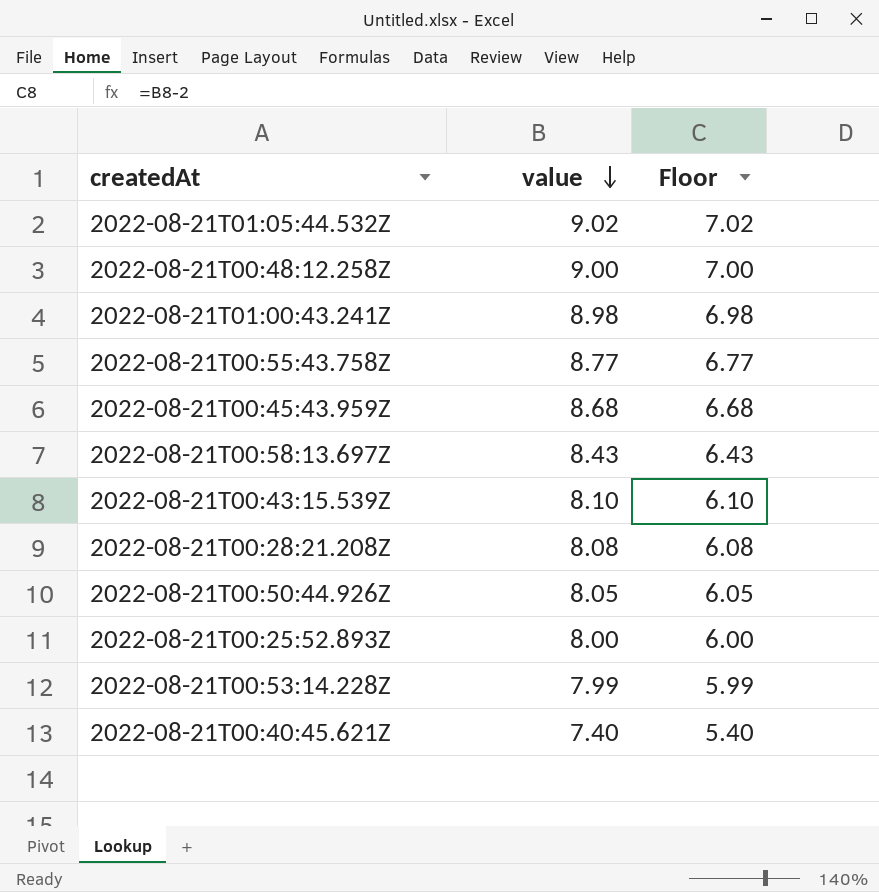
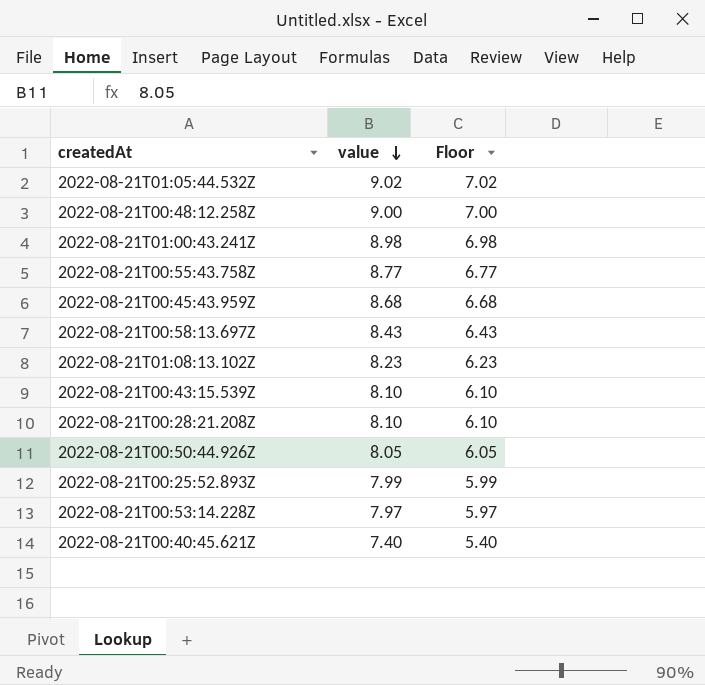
row 2022-08-21T01:08:13.102Z: none -> 8.23 | 6.23
2022-08-21T00:28:21.208Z | value: 8.08 -> 8.10
2022-08-21T00:28:21.208Z | Floor: 6.08 -> 6.10
2022-08-21T00:25:52.893Z | value: 8.00 -> 7.99
2022-08-21T00:25:52.893Z | Floor: 6.00 -> 5.99
2022-08-21T00:53:14.228Z | value: 7.99 -> 7.97
2022-08-21T00:53:14.228Z | Floor: 5.99 -> 5.97

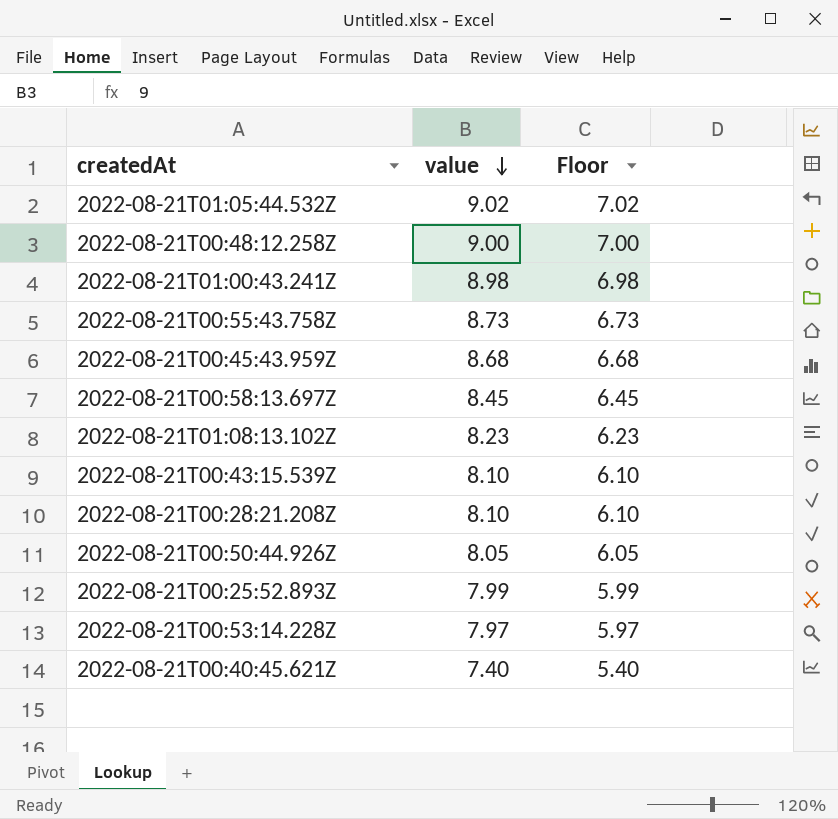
2022-08-21T00:55:43.758Z | value: 8.77 -> 8.73
2022-08-21T00:55:43.758Z | Floor: 6.77 -> 6.73
2022-08-21T00:58:13.697Z | value: 8.43 -> 8.45
2022-08-21T00:58:13.697Z | Floor: 6.43 -> 6.45

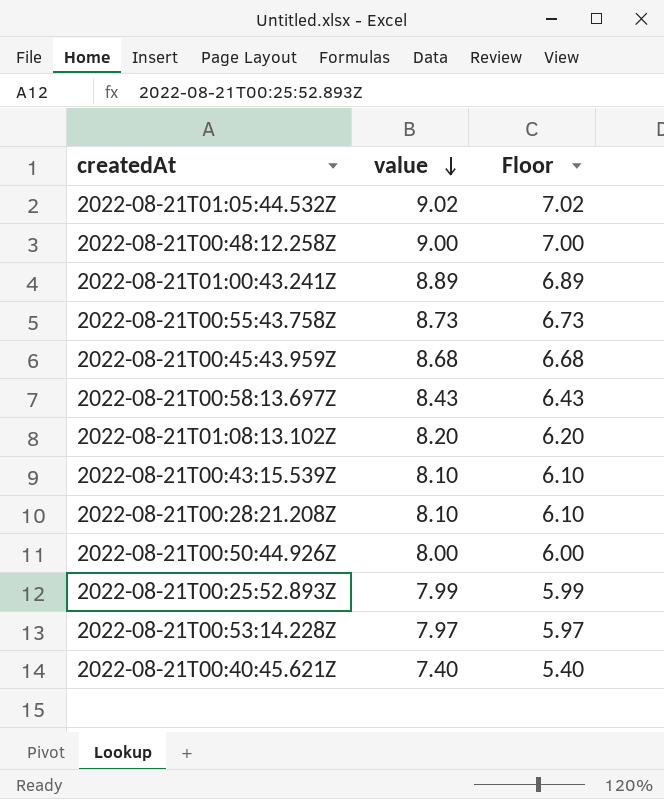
2022-08-21T01:00:43.241Z | value: 8.98 -> 8.89
2022-08-21T01:00:43.241Z | Floor: 6.98 -> 6.89
2022-08-21T00:58:13.697Z | value: 8.45 -> 8.43
2022-08-21T00:58:13.697Z | Floor: 6.45 -> 6.43
2022-08-21T01:08:13.102Z | value: 8.23 -> 8.20
2022-08-21T01:08:13.102Z | Floor: 6.23 -> 6.20
2022-08-21T00:50:44.926Z | value: 8.05 -> 8.00
2022-08-21T00:50:44.926Z | Floor: 6.05 -> 6.00

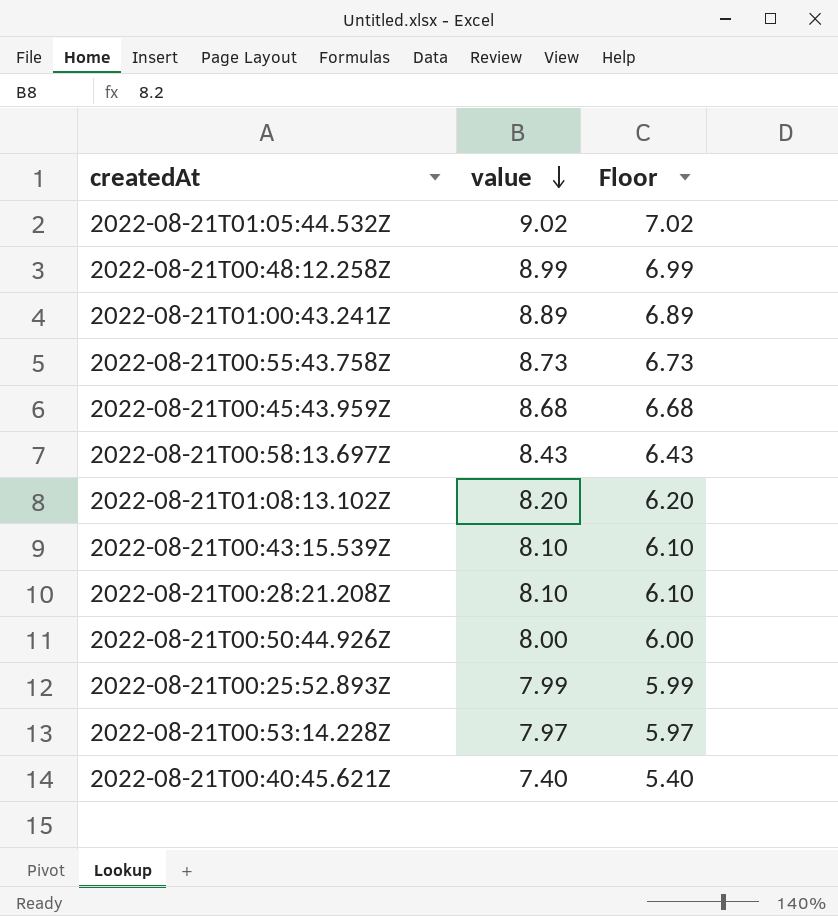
2022-08-21T00:48:12.258Z | value: 9.00 -> 8.99
2022-08-21T00:48:12.258Z | Floor: 7.00 -> 6.99

